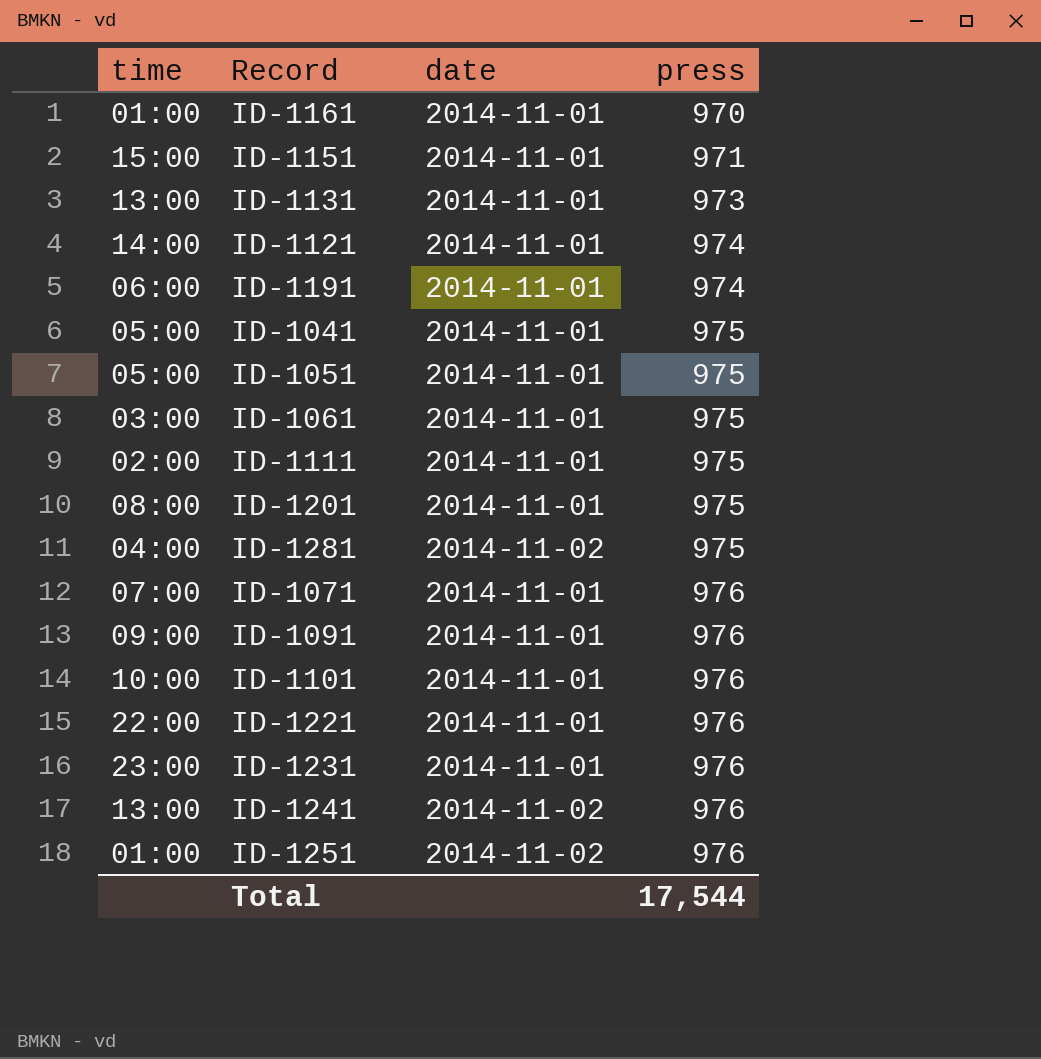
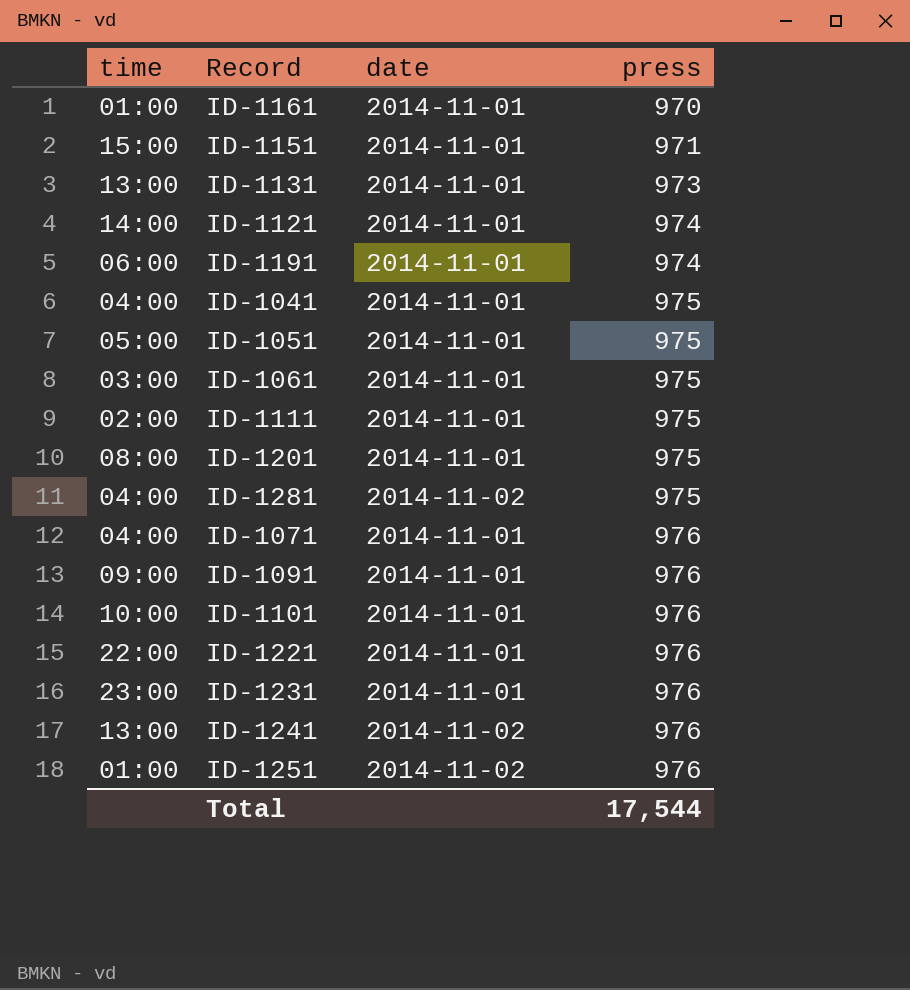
ID-1041 | time: 05:00 -> 04:00
ID-1071 | time: 07:00 -> 04:00

